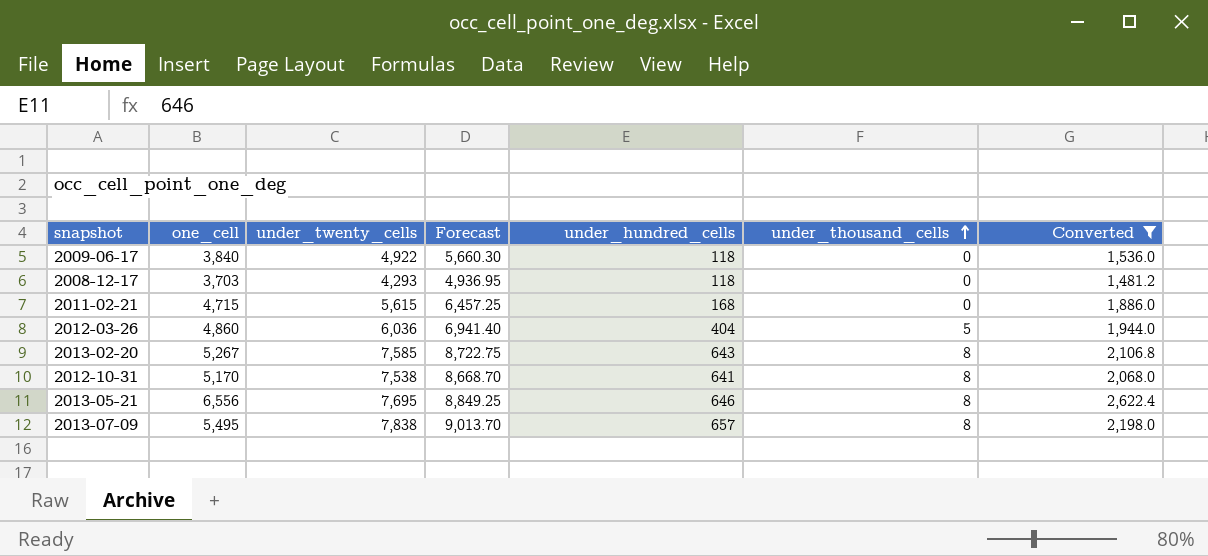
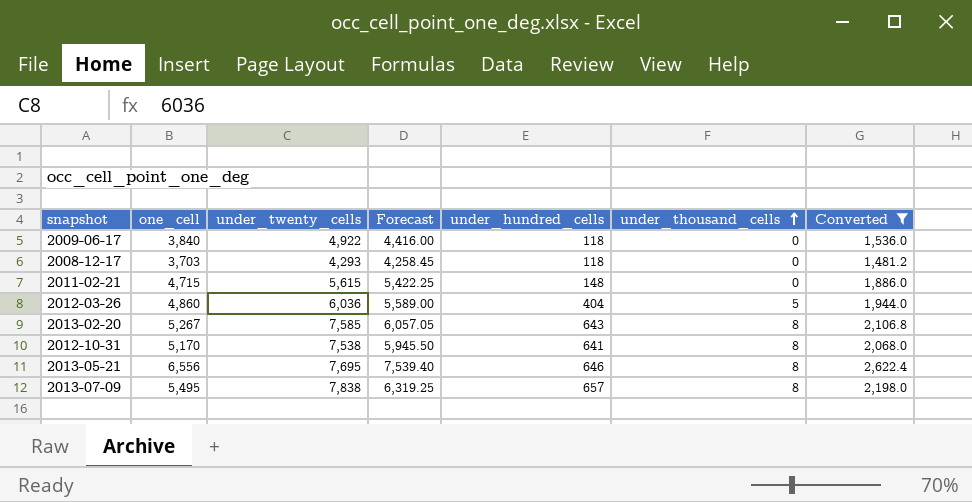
column Forecast | formula: [under_twenty_cells] * 1.15 -> [one_cell] * 1.15
2011-02-21 | under_hundred_cells: 168 -> 148

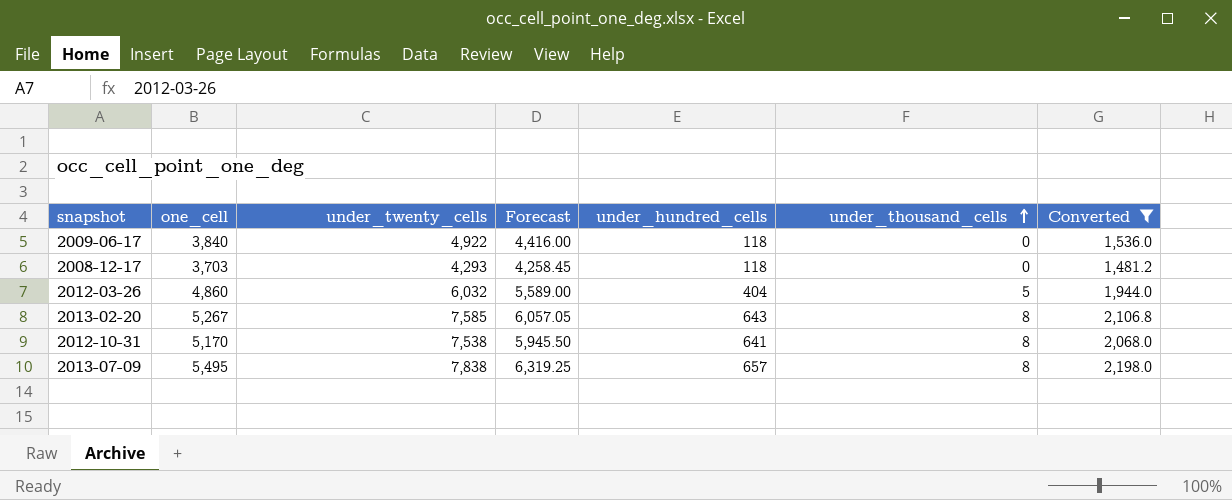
row 2011-02-21: 4,715 | 5,615 | 5,422.25 | 148 | 0 | 1,886.0 -> none
row 2013-05-21: 6,556 | 7,695 | 7,539.40 | 646 | 8 | 2,622.4 -> none
2012-03-26 | under_twenty_cells: 6,036 -> 6,032

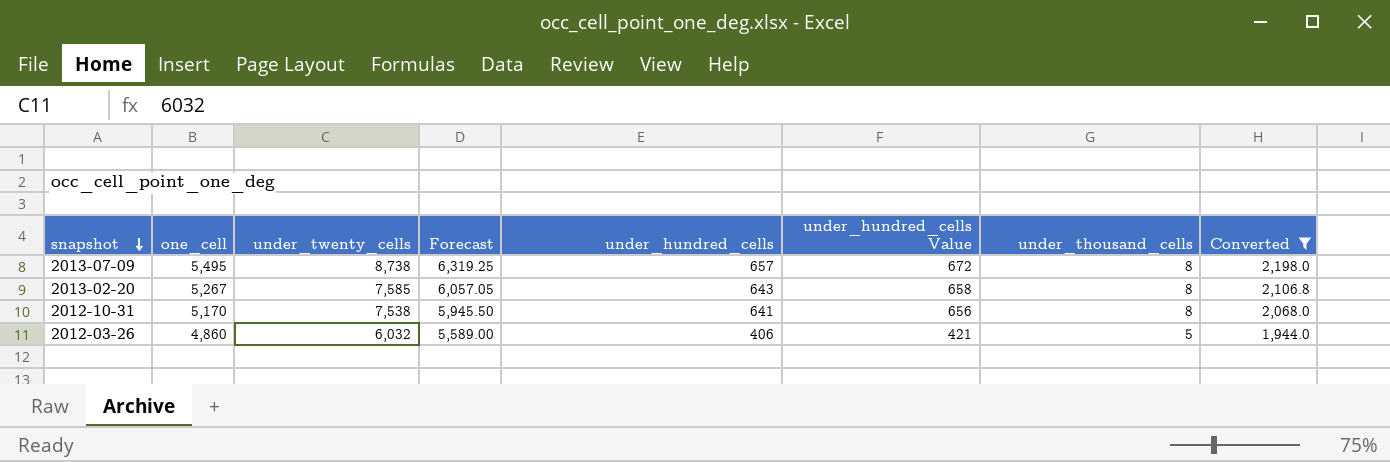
row order: under_thousand_cells ascending -> snapshot descending
column under_hundred_cells Value | formula: none -> [under_hundred_cells] + 15
row 2009-06-17: 3,840 | 4,922 | 4,416.00 | 118 | 0 | 1,536.0 -> none
row 2008-12-17: 3,703 | 4,293 | 4,258.45 | 118 | 0 | 1,481.2 -> none
2013-07-09 | under_twenty_cells: 7,838 -> 8,738
2012-03-26 | under_hundred_cells: 404 -> 406

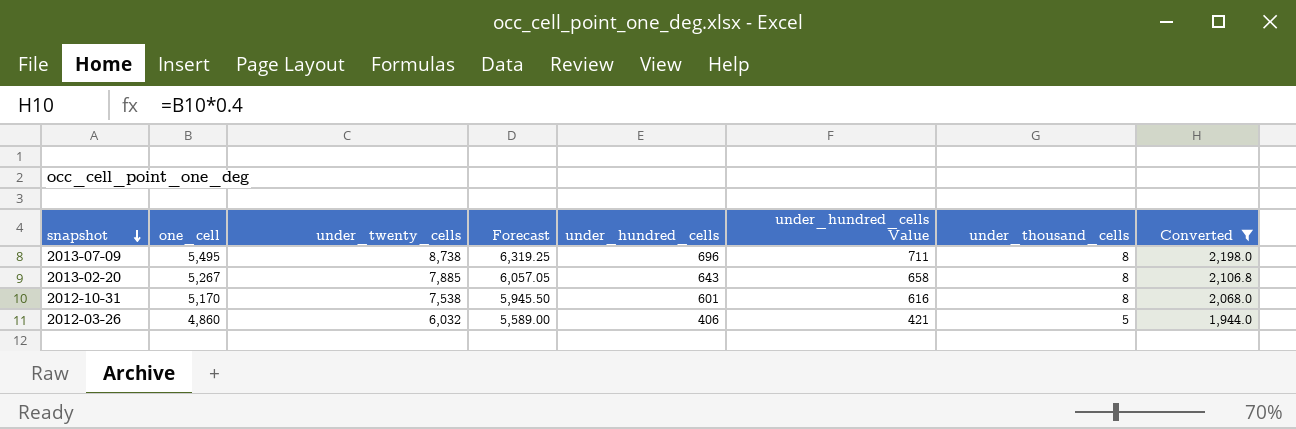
2013-07-09 | under_hundred_cells: 657 -> 696
2013-07-09 | under_hundred_cells Value: 672 -> 711
2013-02-20 | under_twenty_cells: 7,585 -> 7,885
2012-10-31 | under_hundred_cells: 641 -> 601
2012-10-31 | under_hundred_cells Value: 656 -> 616

